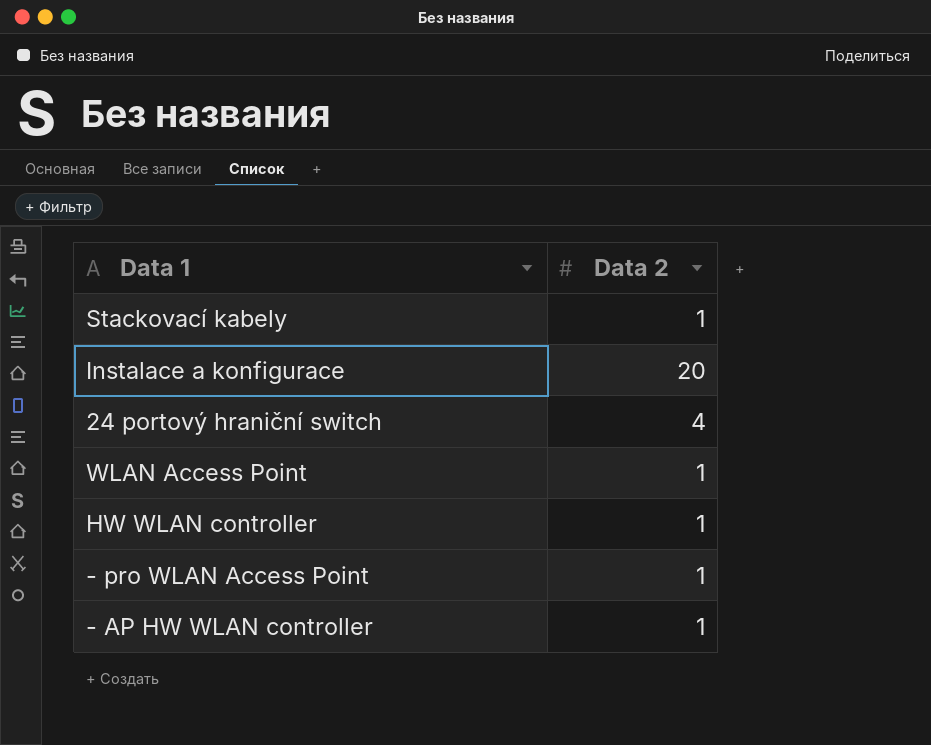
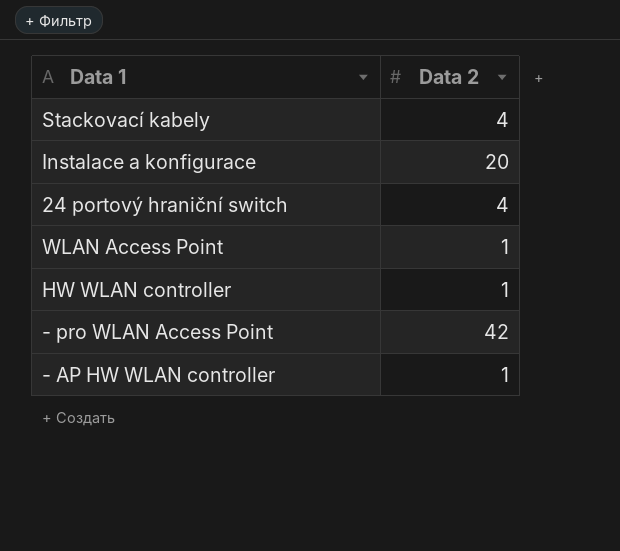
Stackovací kabely | Data 2: 1 -> 4
- pro WLAN Access Point | Data 2: 1 -> 42

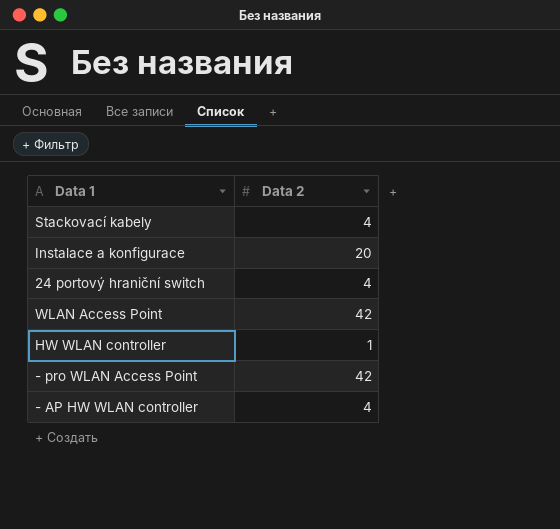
WLAN Access Point | Data 2: 1 -> 42
- AP HW WLAN controller | Data 2: 1 -> 4

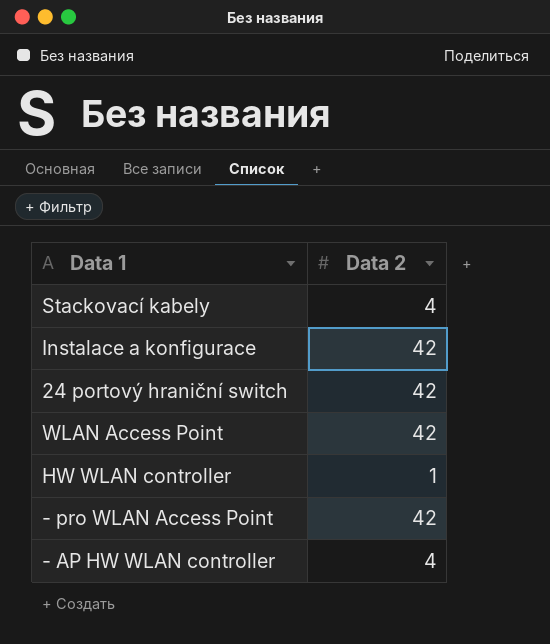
Instalace a konfigurace | Data 2: 20 -> 42
24 portový hraniční switch | Data 2: 4 -> 42

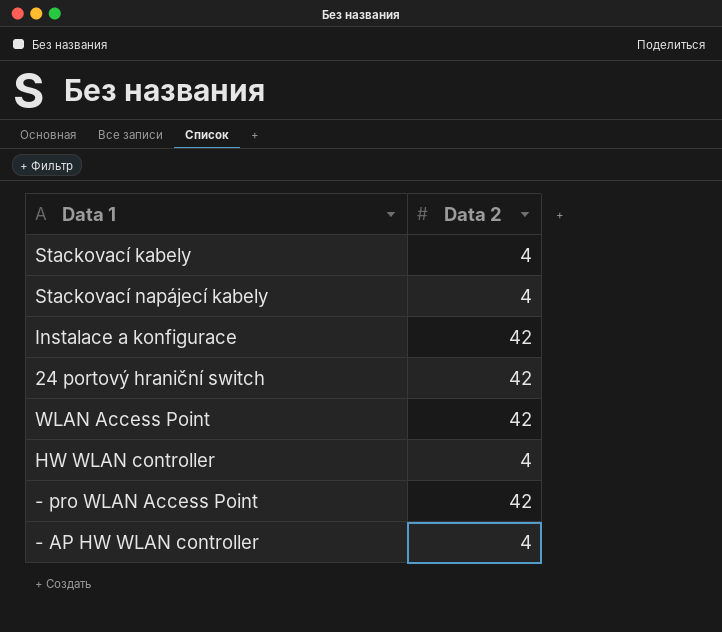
row Stackovací napájecí kabely: none -> 4
HW WLAN controller | Data 2: 1 -> 4

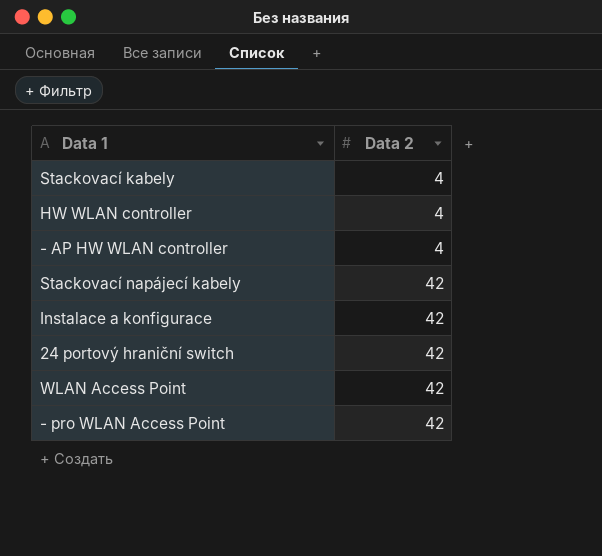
row order: none -> Data 2 ascending
Stackovací napájecí kabely | Data 2: 4 -> 42

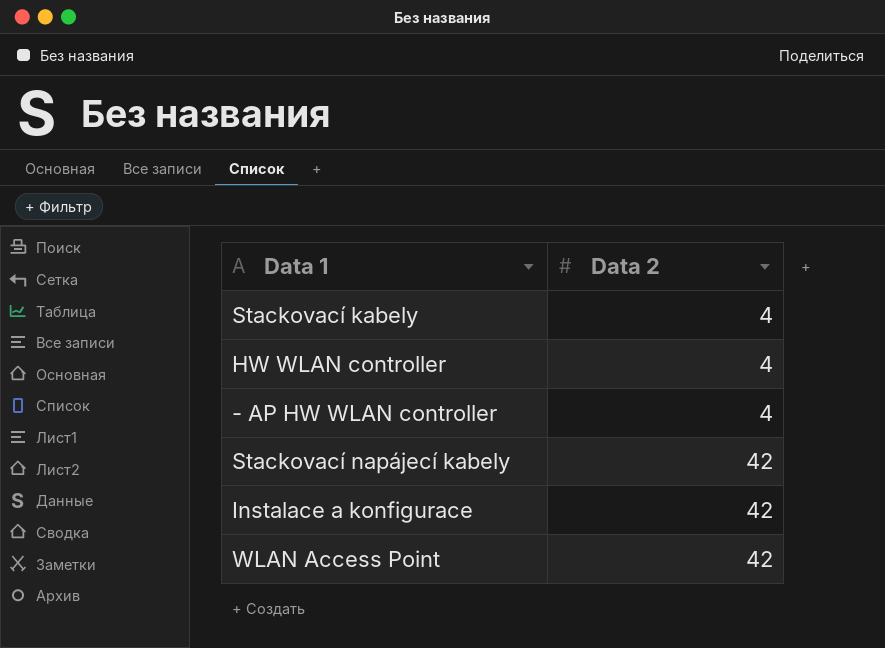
row 24 portový hraniční switch: 42 -> none
row - pro WLAN Access Point: 42 -> none

